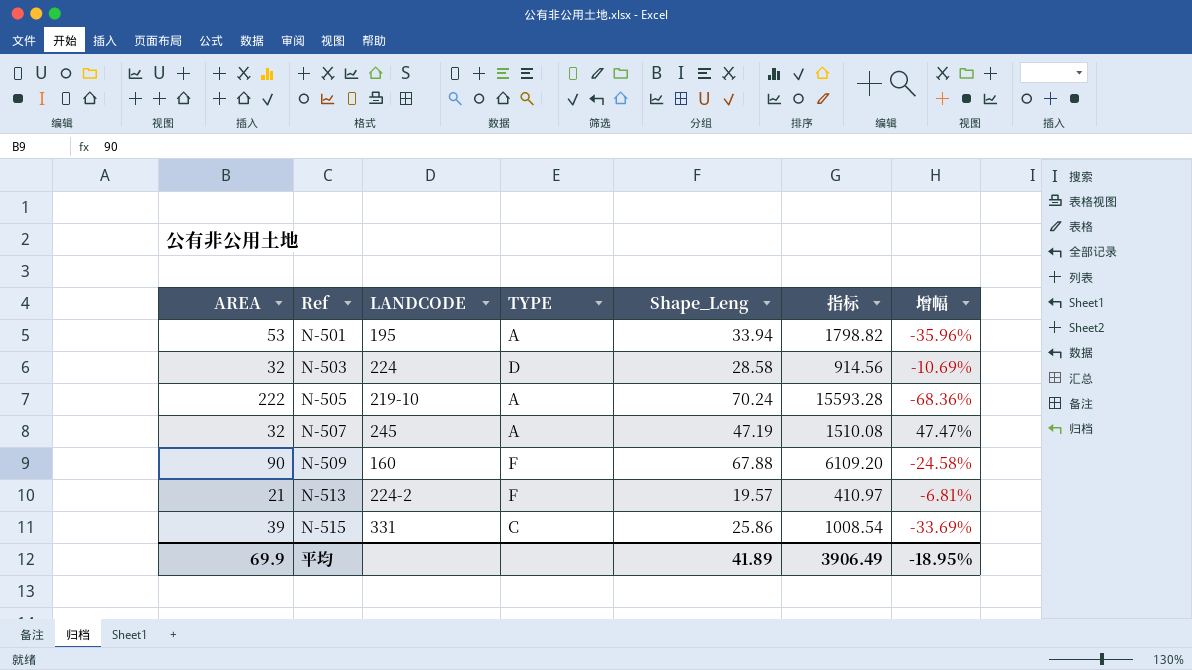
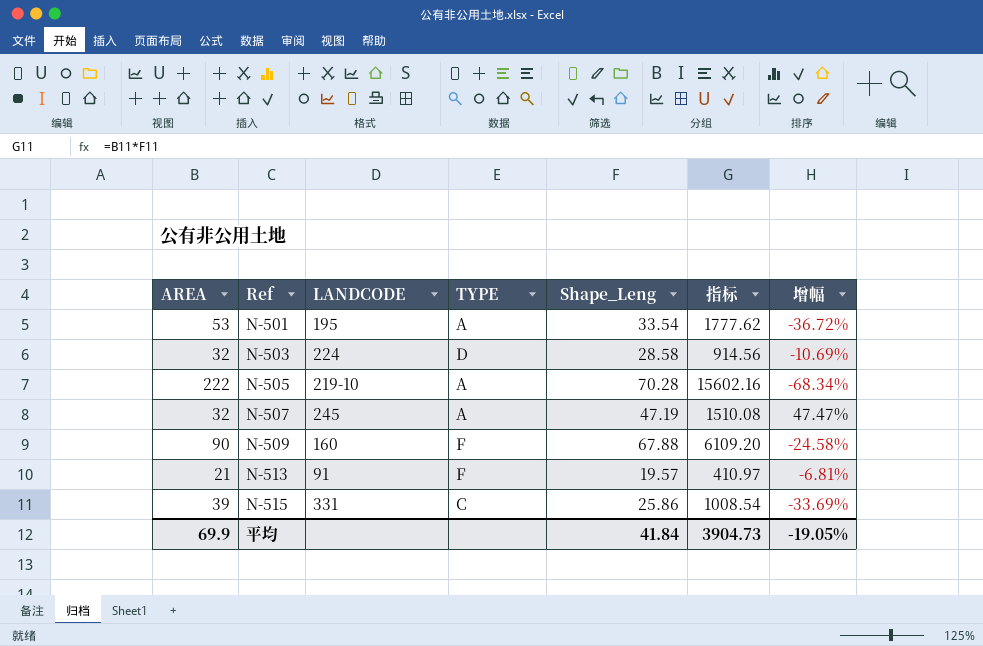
N-501 | Shape_Leng: 33.94 -> 33.54
N-501 | 指标: 1798.82 -> 1777.62
N-501 | 增幅: -35.96% -> -36.72%
N-505 | Shape_Leng: 70.24 -> 70.28
N-505 | 指标: 15593.28 -> 15602.16
N-505 | 增幅: -68.36% -> -68.34%
N-513 | LANDCODE: 224-2 -> 91
平均 | Shape_Leng: 41.89 -> 41.84
平均 | 指标: 3906.49 -> 3904.73
平均 | 增幅: -18.95% -> -19.05%

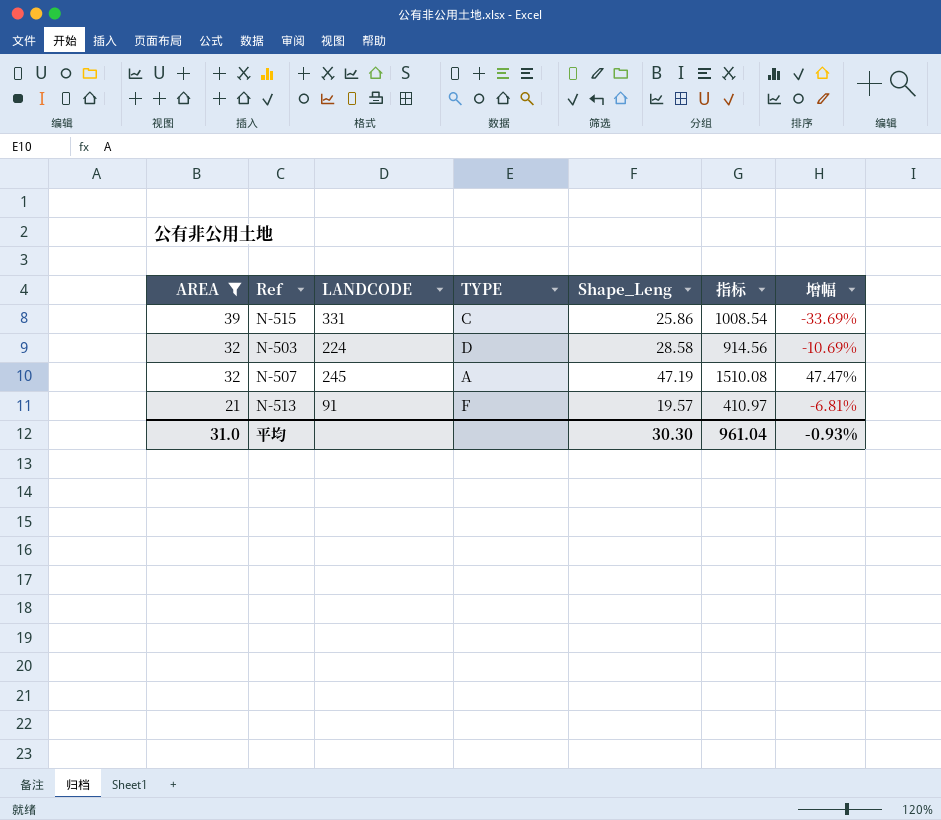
filter: none -> AREA <= 39
row order: Ref ascending -> AREA descending
平均 | AREA: 69.9 -> 31.0
平均 | Shape_Leng: 41.84 -> 30.30
平均 | 指标: 3904.73 -> 961.04
平均 | 增幅: -19.05% -> -0.93%

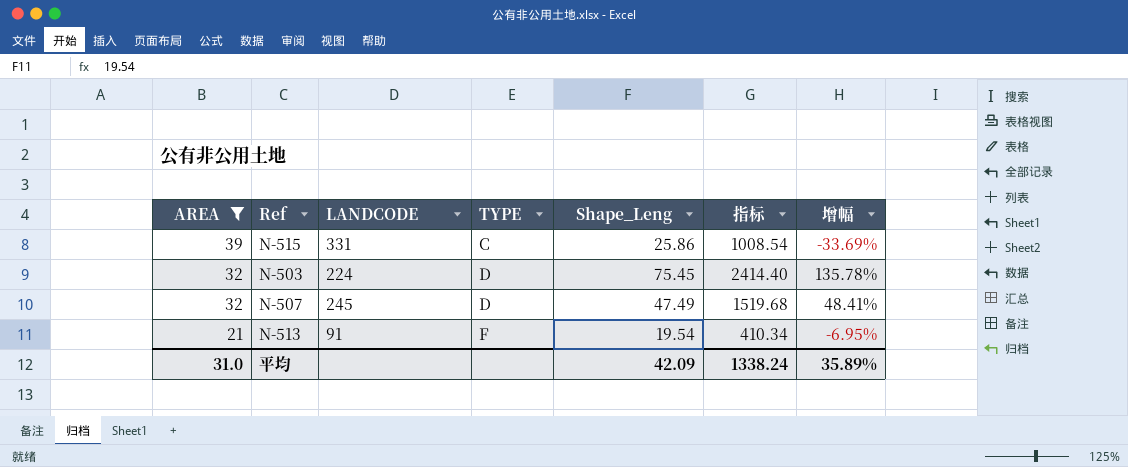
N-503 | Shape_Leng: 28.58 -> 75.45
N-503 | 指标: 914.56 -> 2414.40
N-503 | 增幅: -10.69% -> 135.78%
N-507 | TYPE: A -> D
N-507 | Shape_Leng: 47.19 -> 47.49
N-507 | 指标: 1510.08 -> 1519.68
N-507 | 增幅: 47.47% -> 48.41%
N-513 | Shape_Leng: 19.57 -> 19.54
N-513 | 指标: 410.97 -> 410.34
N-513 | 增幅: -6.81% -> -6.95%
平均 | Shape_Leng: 30.30 -> 42.09
平均 | 指标: 961.04 -> 1338.24
平均 | 增幅: -0.93% -> 35.89%

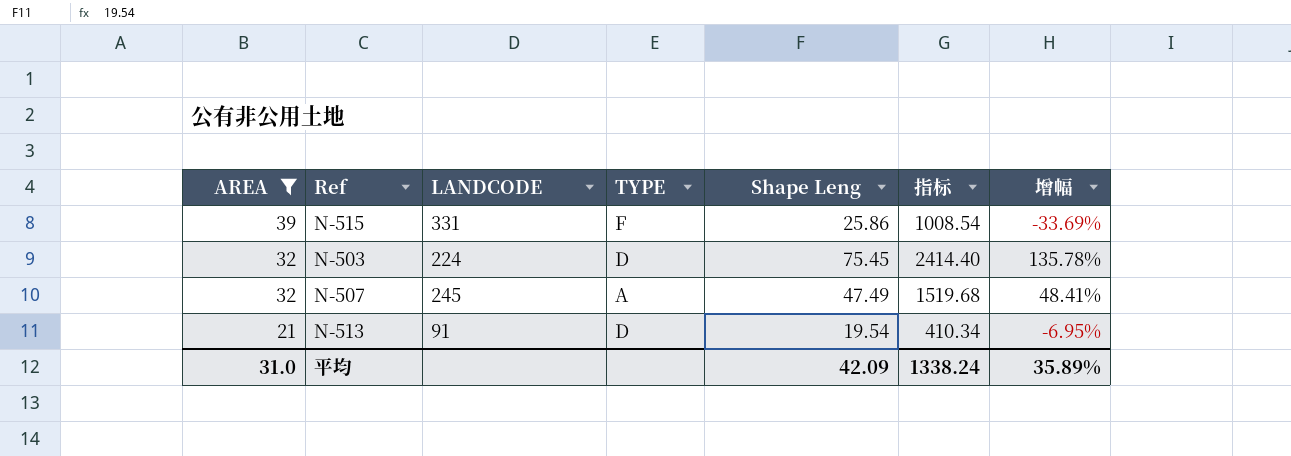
column name: Shape_Leng -> Shape Leng
N-515 | TYPE: C -> F
N-507 | TYPE: D -> A
N-513 | TYPE: F -> D

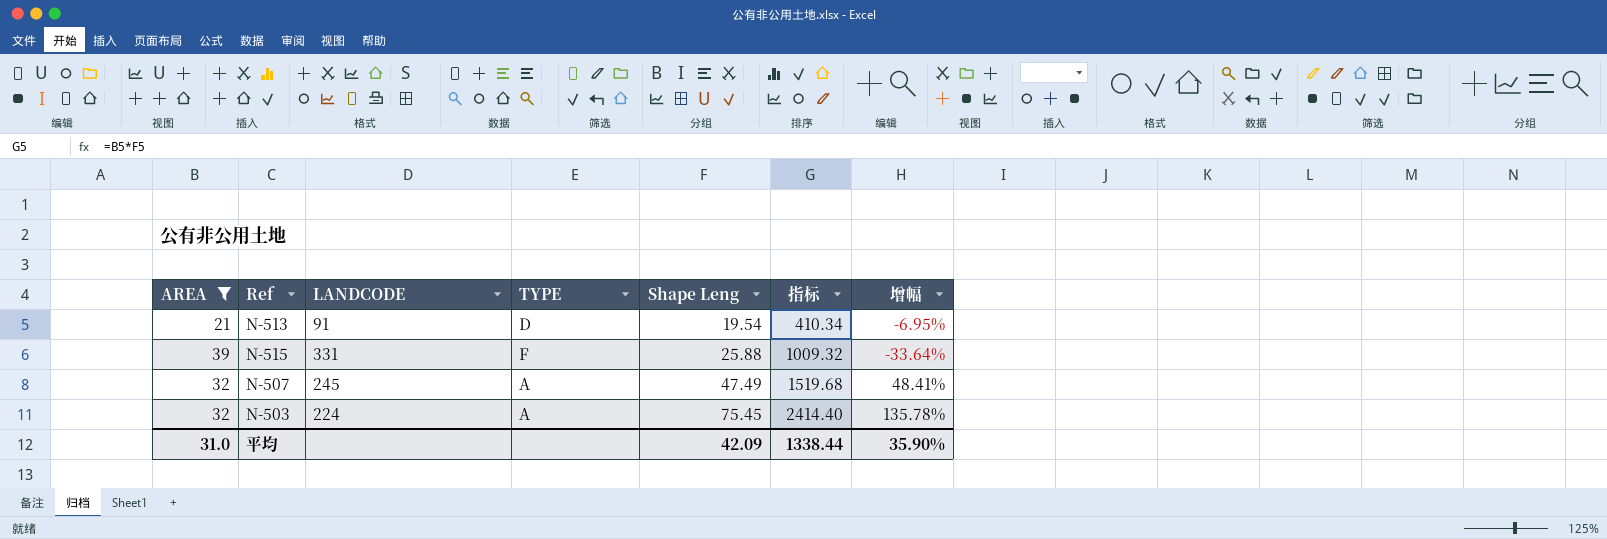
row order: AREA descending -> Shape Leng ascending
N-515 | Shape Leng: 25.86 -> 25.88
N-515 | 指标: 1008.54 -> 1009.32
N-515 | 增幅: -33.69% -> -33.64%
N-503 | TYPE: D -> A
平均 | 指标: 1338.24 -> 1338.44
平均 | 增幅: 35.89% -> 35.90%

